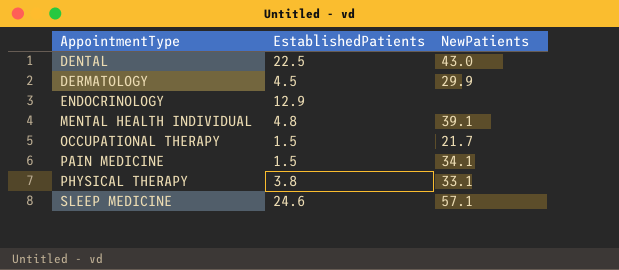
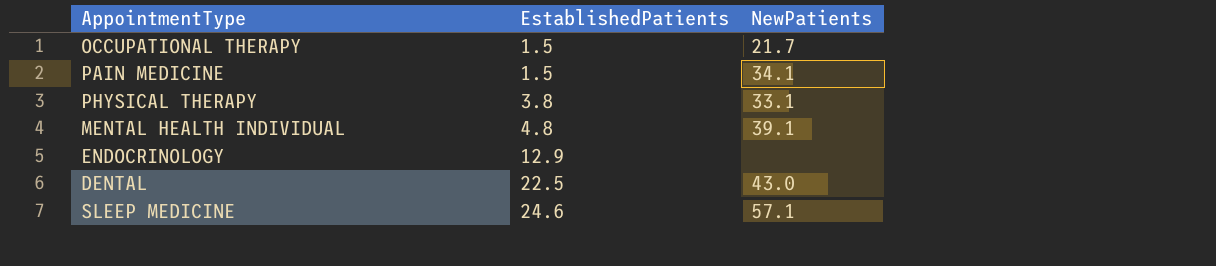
row order: AppointmentType ascending -> EstablishedPatients ascending
row DERMATOLOGY: 4.5 | 29.9 -> none

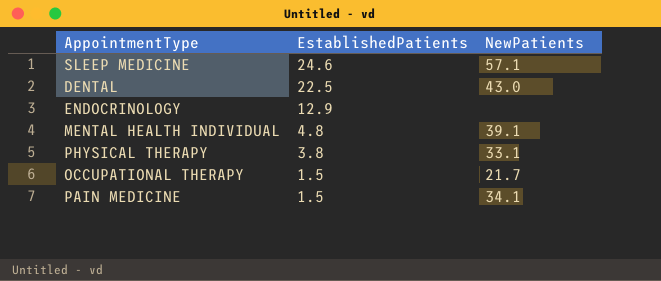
row order: EstablishedPatients ascending -> EstablishedPatients descending

